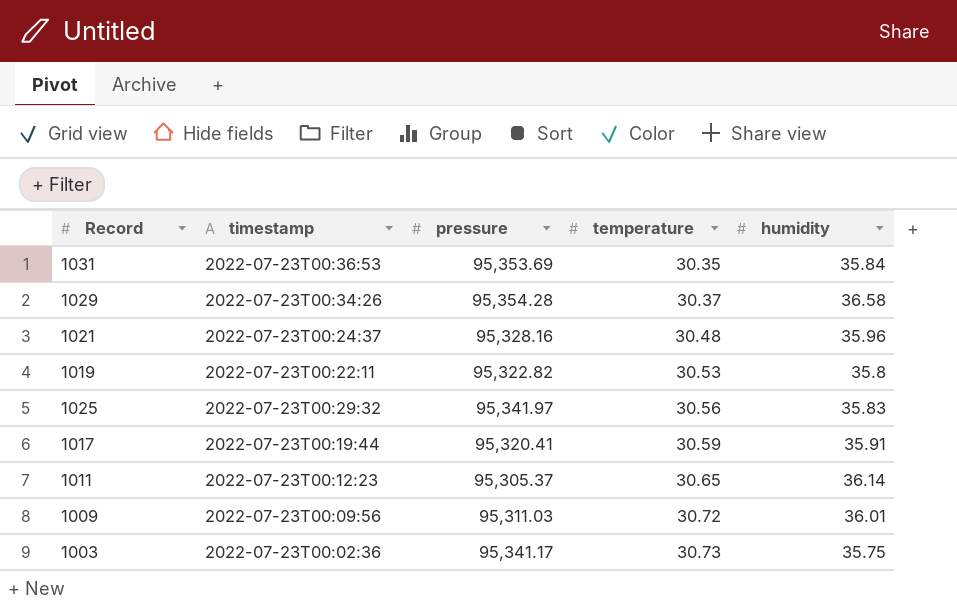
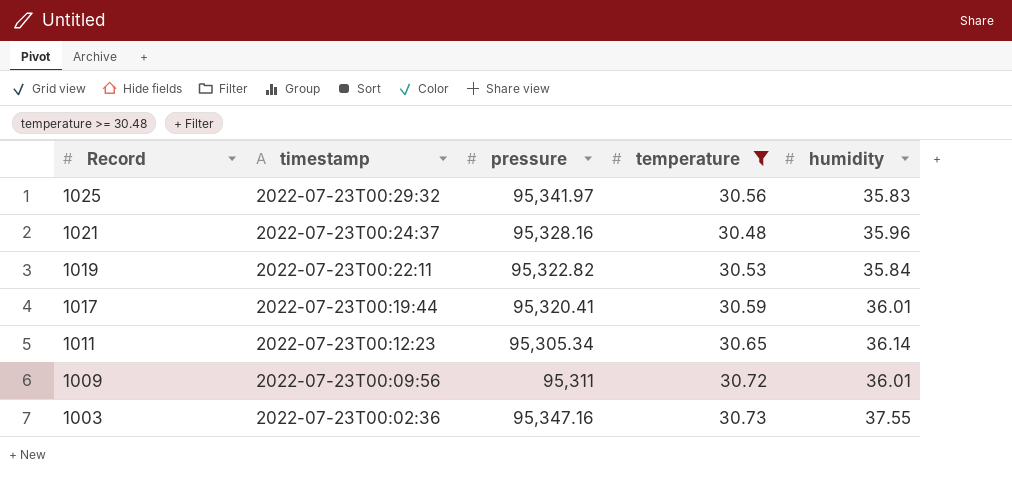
filter: none -> temperature >= 30.48
row order: temperature ascending -> Record descending
1019 | humidity: 35.8 -> 35.84
1017 | humidity: 35.91 -> 36.01
1011 | pressure: 95,305.37 -> 95,305.34
1009 | pressure: 95,311.03 -> 95,311
1003 | pressure: 95,341.17 -> 95,347.16
1003 | humidity: 35.75 -> 37.55

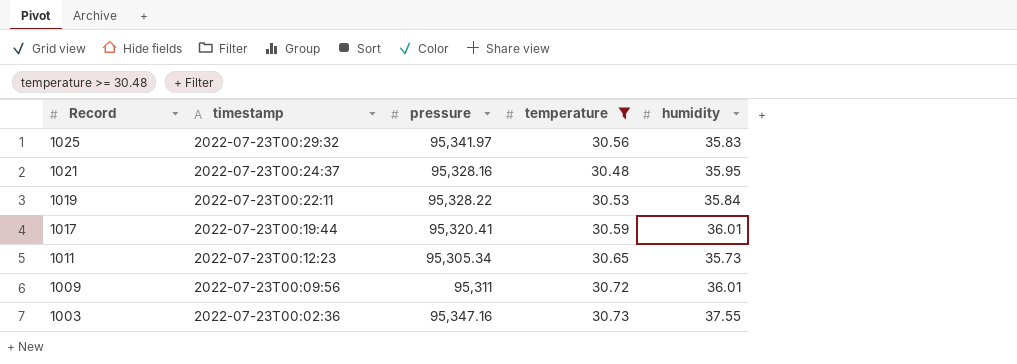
1021 | humidity: 35.96 -> 35.95
1019 | pressure: 95,322.82 -> 95,328.22
1011 | humidity: 36.14 -> 35.73

